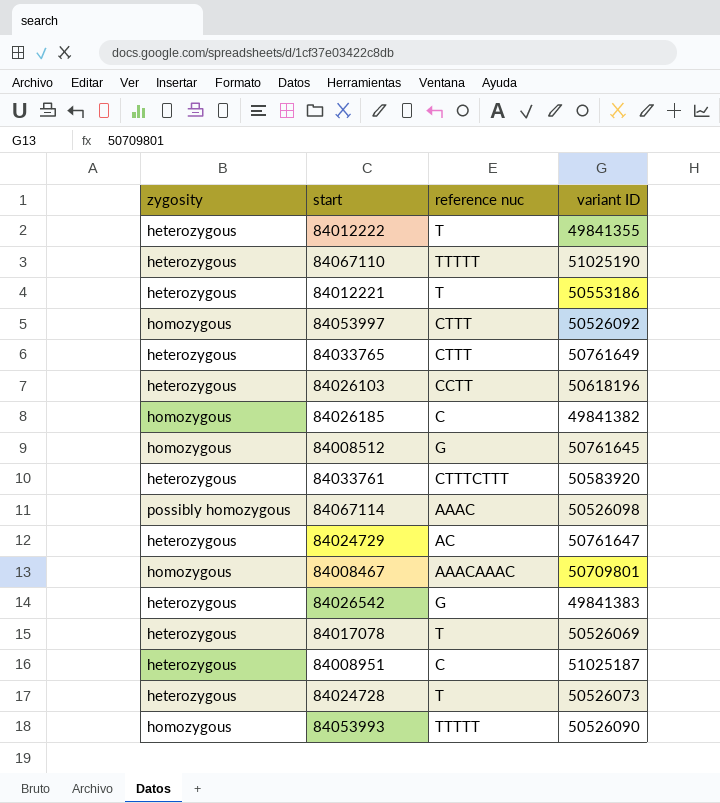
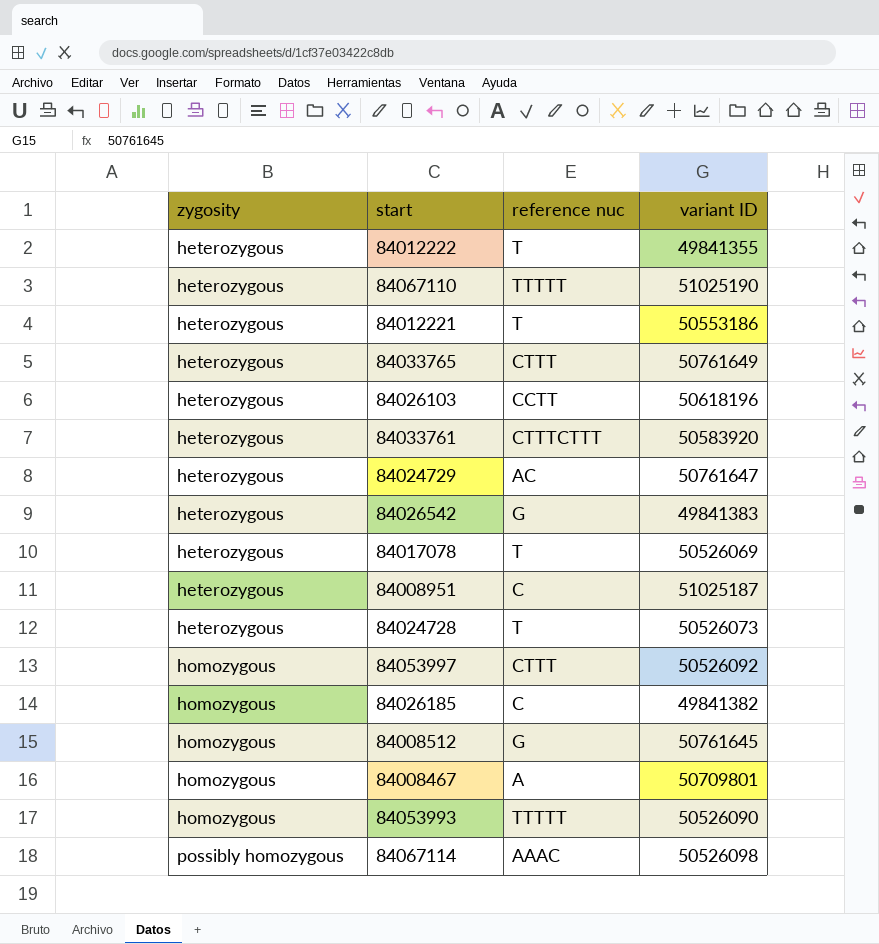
row order: none -> zygosity ascending
84008467 | reference nuc: AAACAAAC -> A

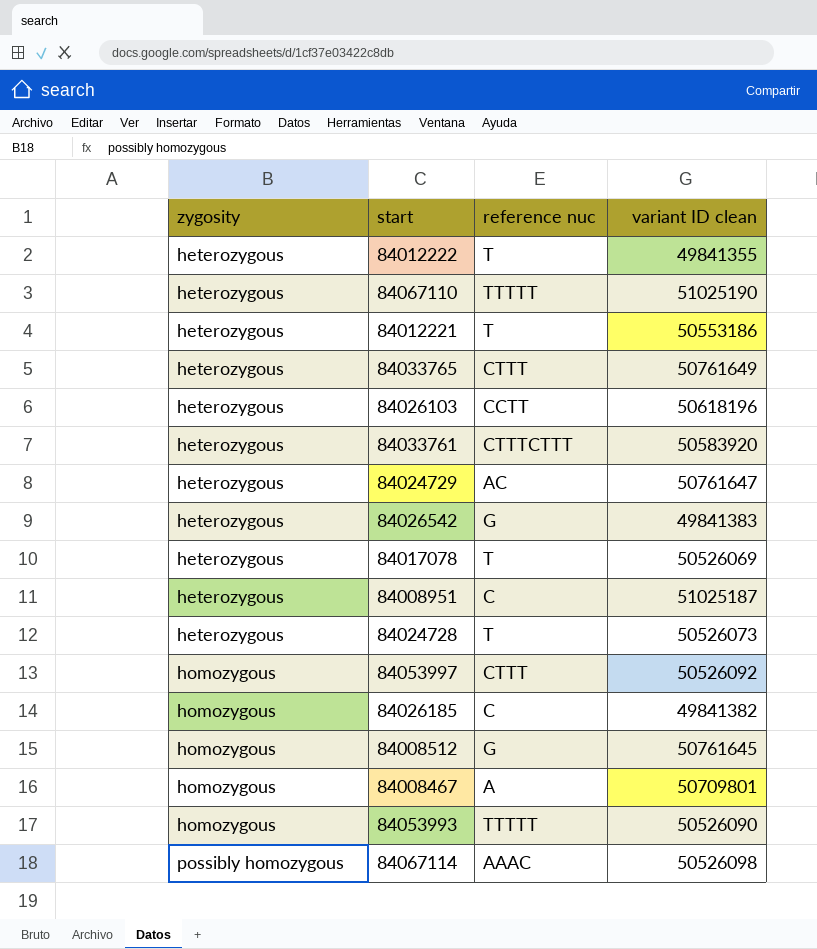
column name: variant ID -> variant ID clean

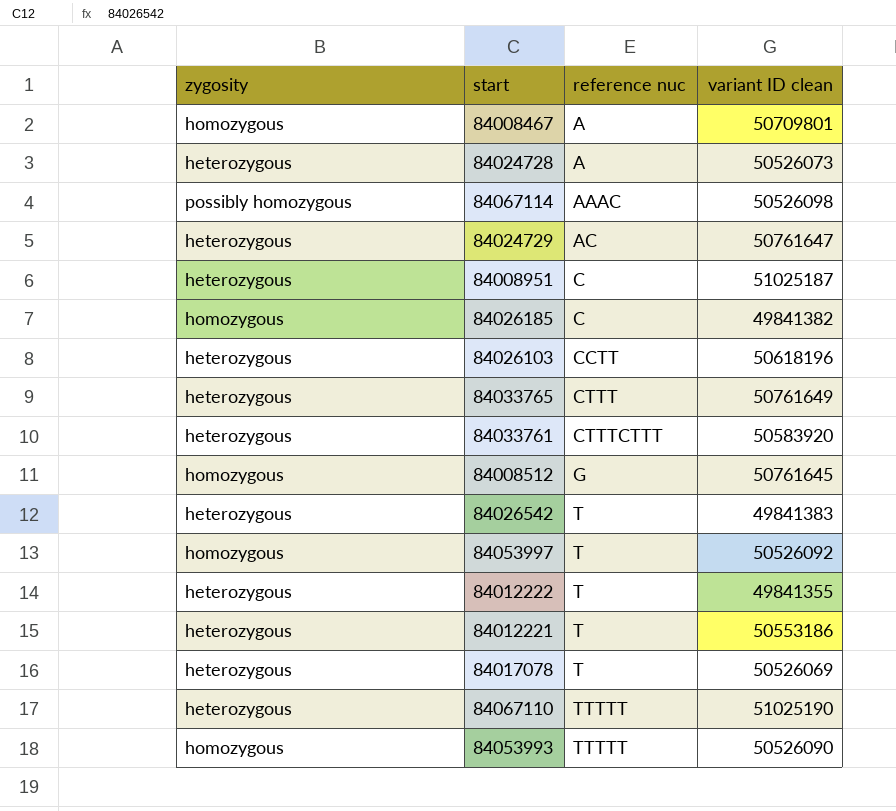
row order: zygosity ascending -> reference nuc ascending
84024728 | reference nuc: T -> A
84026542 | reference nuc: G -> T
84053997 | reference nuc: CTTT -> T

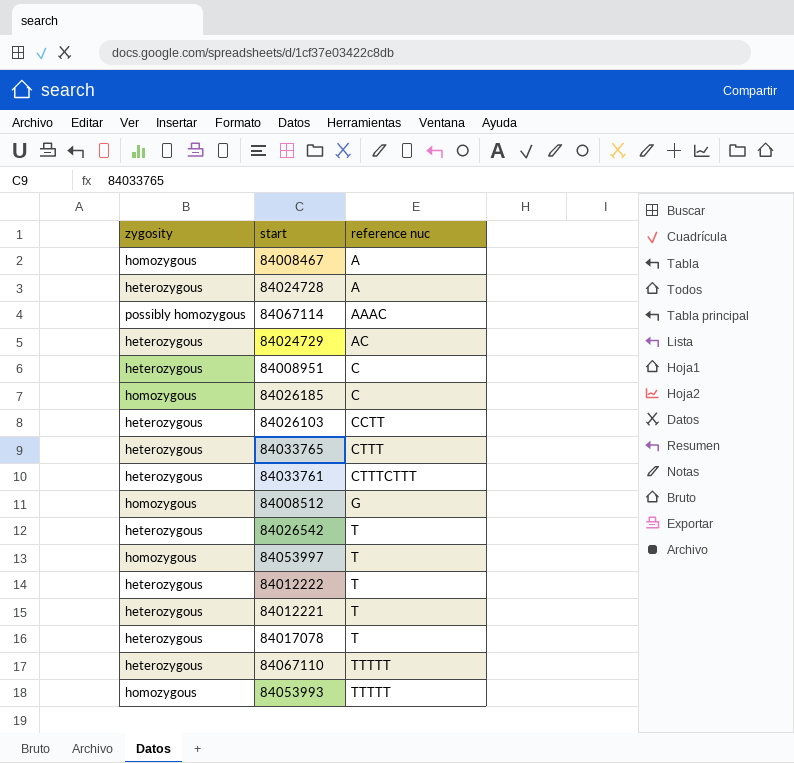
column variant ID clean | position: 4 -> none

